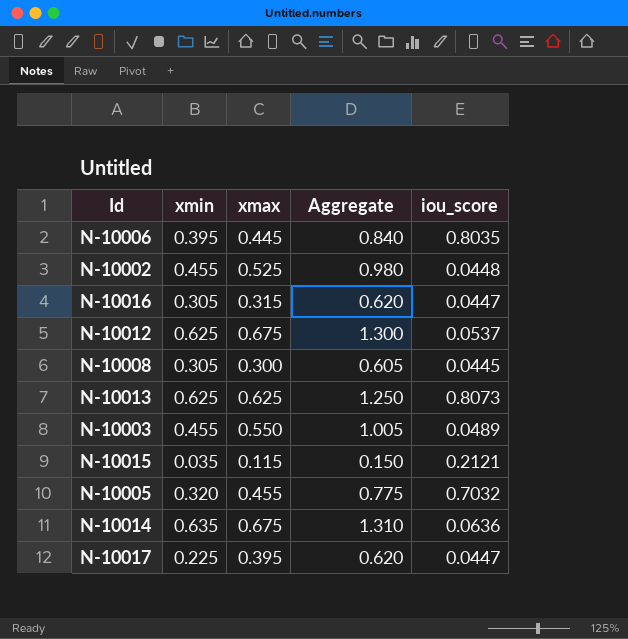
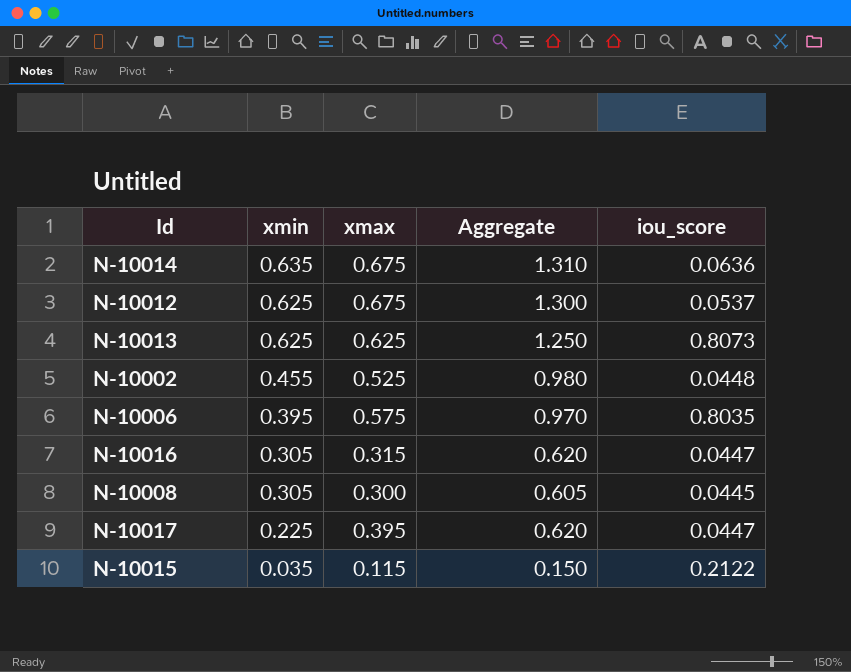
row order: none -> xmin descending
row N-10003: 0.455 | 0.550 | 1.005 | 0.0489 -> none
row N-10005: 0.320 | 0.455 | 0.775 | 0.7032 -> none
N-10006 | xmax: 0.445 -> 0.575
N-10006 | Aggregate: 0.840 -> 0.970
N-10015 | iou_score: 0.2121 -> 0.2122

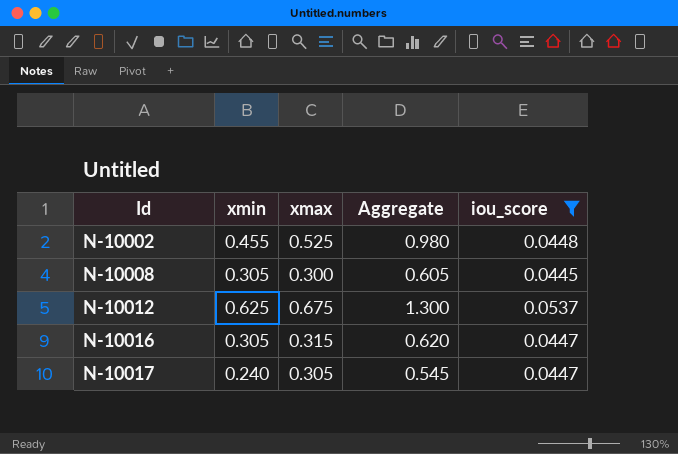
filter: none -> iou_score <= 0.0537
row order: xmin descending -> Id ascending
N-10017 | xmin: 0.225 -> 0.240
N-10017 | xmax: 0.395 -> 0.305
N-10017 | Aggregate: 0.620 -> 0.545

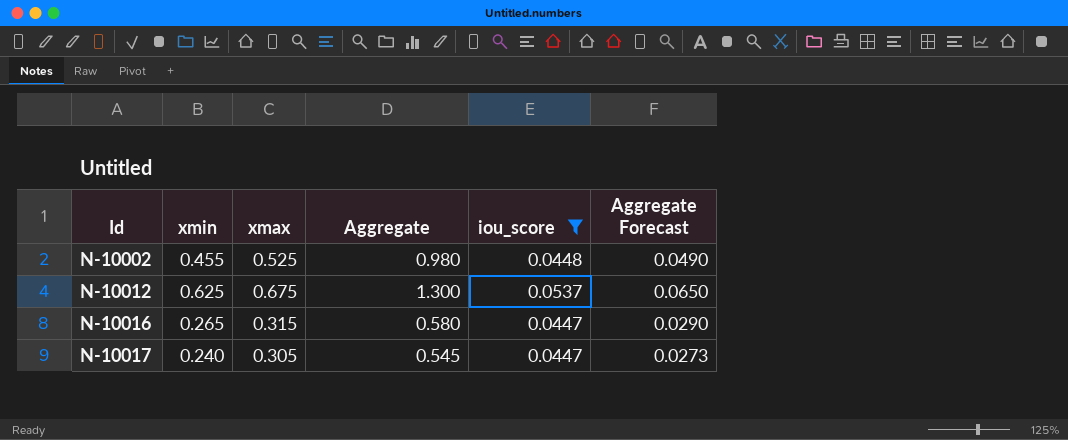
column Aggregate Forecast | formula: none -> [Aggregate] * 0.05
row N-10008: 0.305 | 0.300 | 0.605 | 0.0445 -> none
N-10016 | xmin: 0.305 -> 0.265
N-10016 | Aggregate: 0.620 -> 0.580

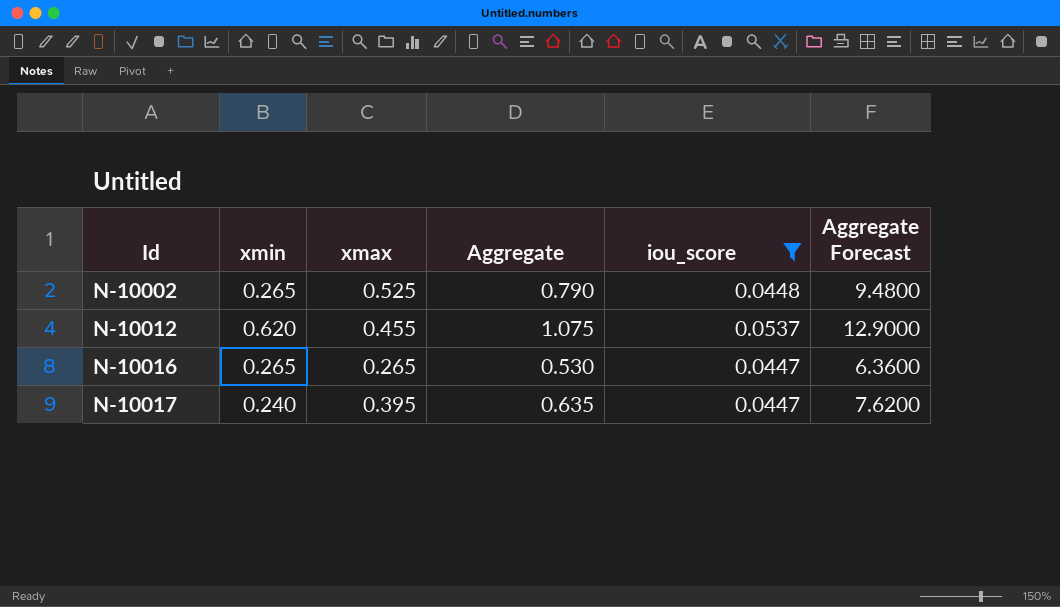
column Aggregate Forecast | formula: [Aggregate] * 0.05 -> [Aggregate] * 12
N-10002 | xmin: 0.455 -> 0.265
N-10002 | Aggregate: 0.980 -> 0.790
N-10012 | xmin: 0.625 -> 0.620
N-10012 | xmax: 0.675 -> 0.455
N-10012 | Aggregate: 1.300 -> 1.075
N-10016 | xmax: 0.315 -> 0.265
N-10016 | Aggregate: 0.580 -> 0.530
N-10017 | xmax: 0.305 -> 0.395
N-10017 | Aggregate: 0.545 -> 0.635

